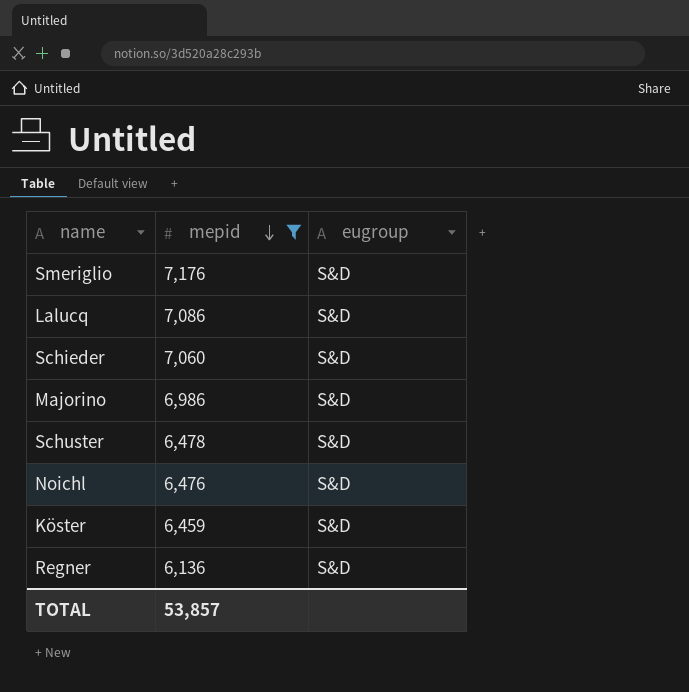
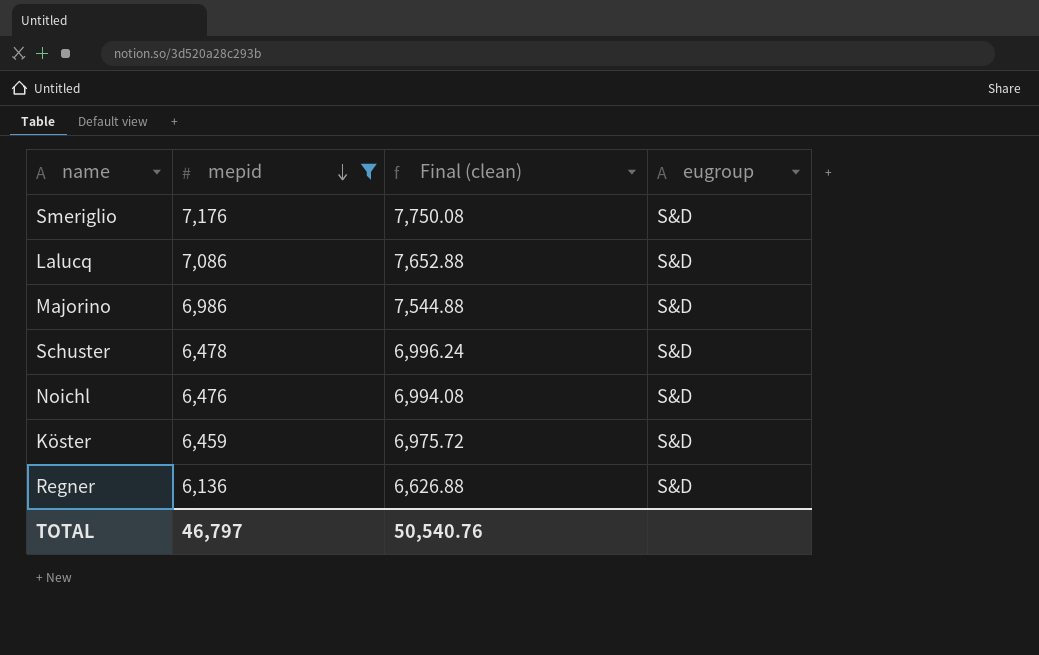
column Final (clean) | formula: none -> [mepid] * 1.08
row Schieder: 7,060 | S&D -> none
TOTAL | mepid: 53,857 -> 46,797

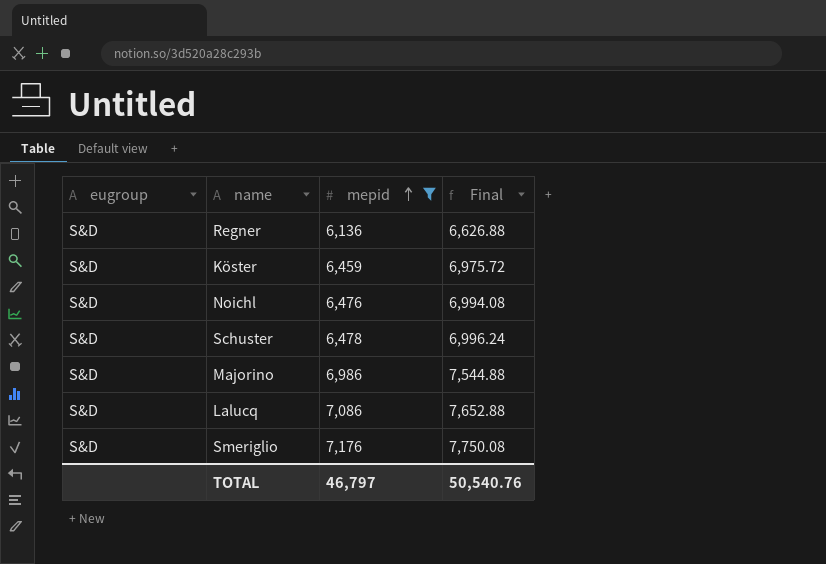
row order: mepid descending -> mepid ascending
column eugroup | position: 4 -> 1
column name: Final (clean) -> Final

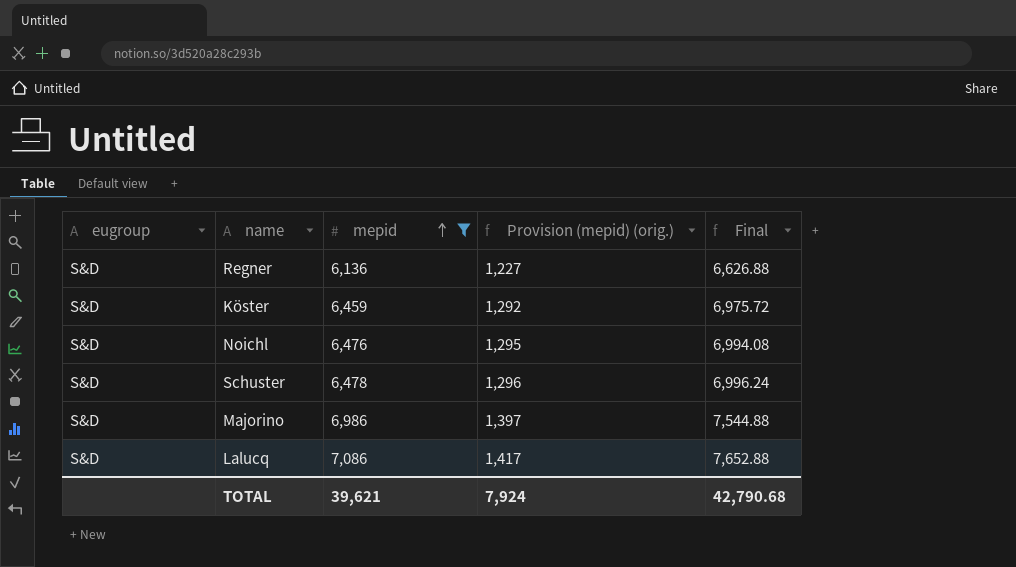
column Provision (mepid) (orig.) | formula: none -> [mepid] * 0.2
row Smeriglio: S&D | 7,176 | 7,750.08 -> none
TOTAL | mepid: 46,797 -> 39,621
TOTAL | Final: 50,540.76 -> 42,790.68

